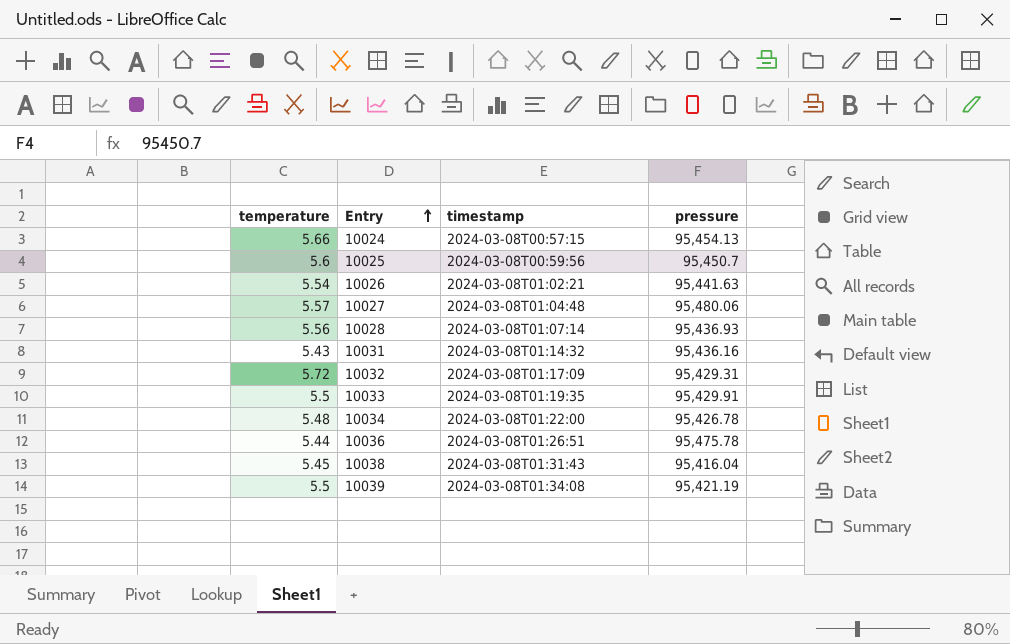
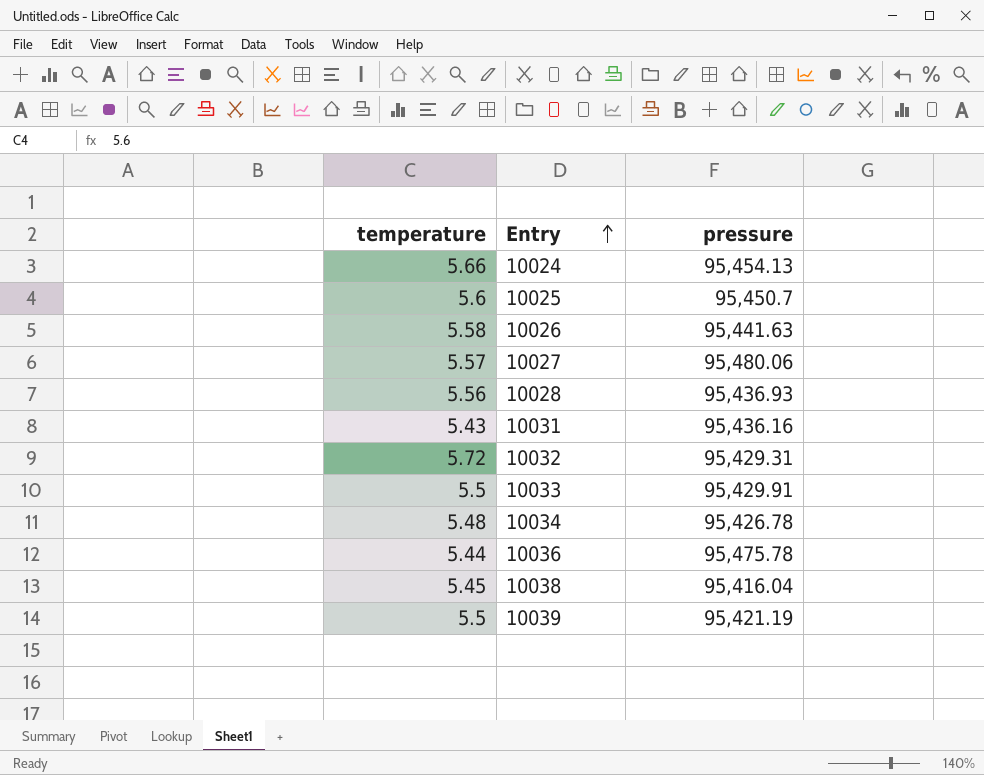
column timestamp | position: 3 -> none
10026 | temperature: 5.54 -> 5.58

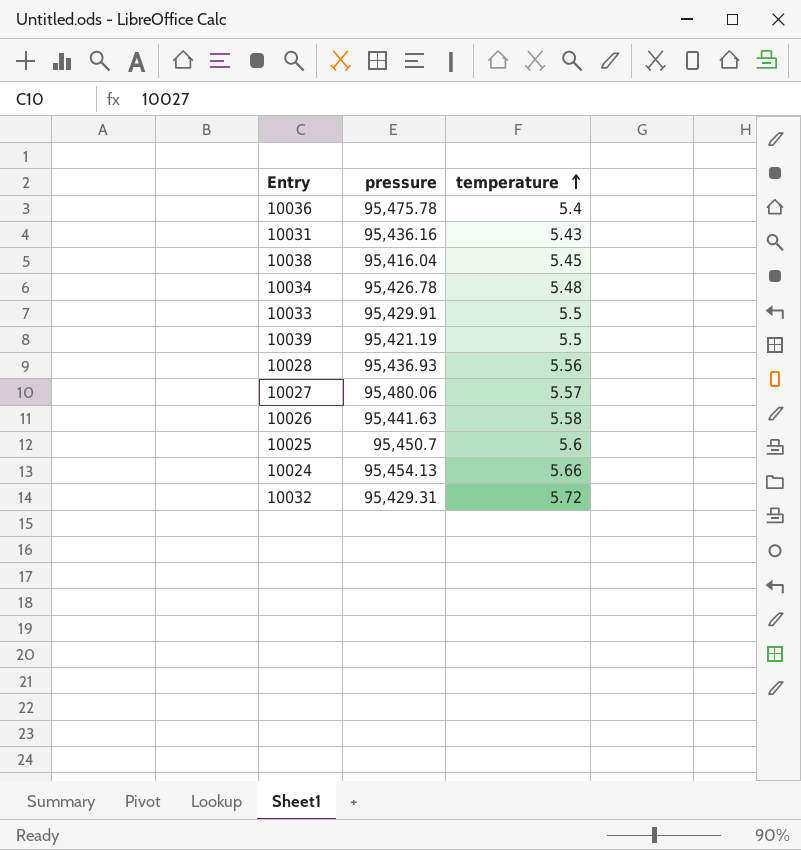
row order: Entry ascending -> temperature ascending
column temperature | position: 1 -> 3
10036 | temperature: 5.44 -> 5.4

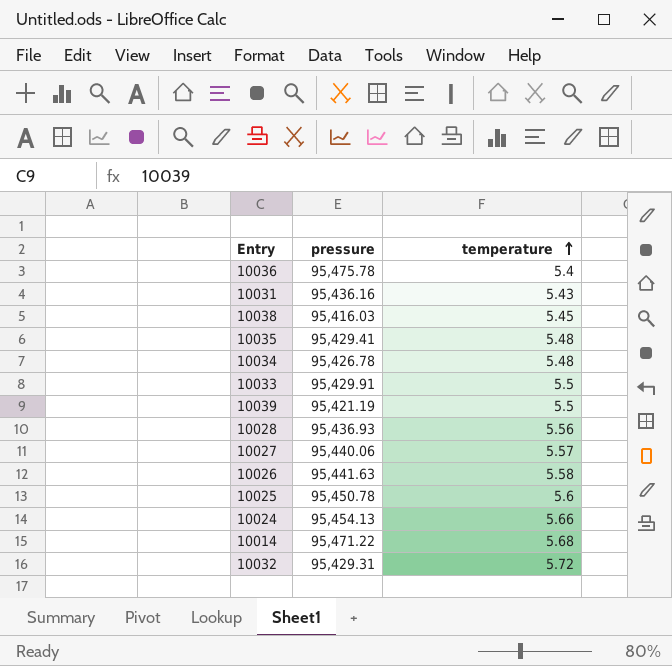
10038 | pressure: 95,416.04 -> 95,416.03
row 10035: none -> 95,429.41 | 5.48
10027 | pressure: 95,480.06 -> 95,440.06
10025 | pressure: 95,450.7 -> 95,450.78
row 10014: none -> 95,471.22 | 5.68

